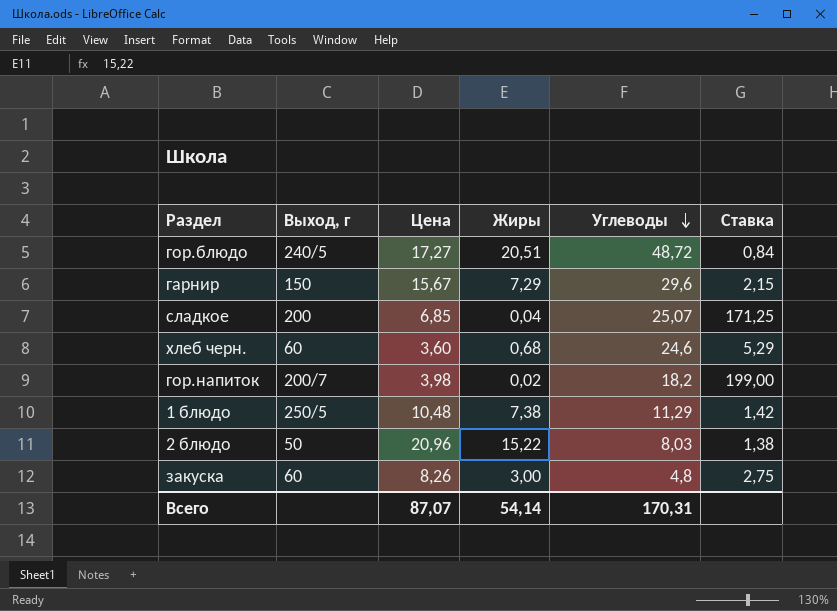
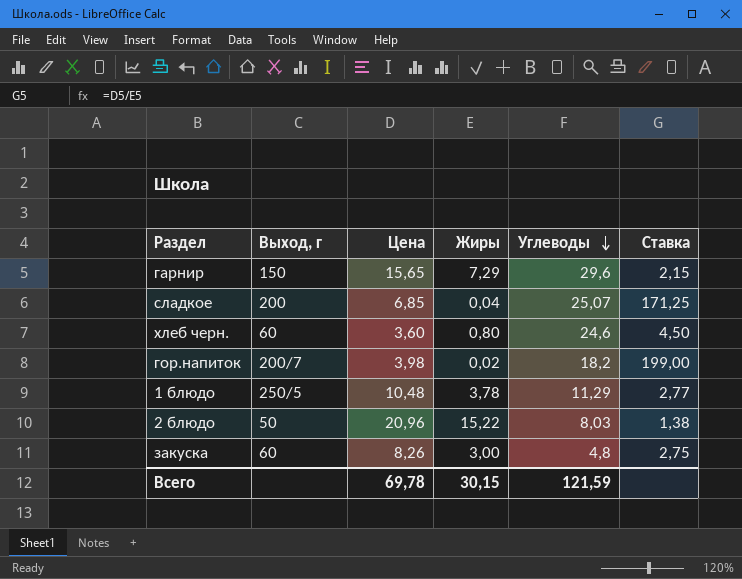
row гор.блюдо: 240/5 | 17,27 | 20,51 | 48,72 | 0,84 -> none
гарнир | Цена: 15,67 -> 15,65
хлеб черн. | Жиры: 0,68 -> 0,80
хлеб черн. | Ставка: 5,29 -> 4,50
1 блюдо | Жиры: 7,38 -> 3,78
1 блюдо | Ставка: 1,42 -> 2,77
Всего | Цена: 87,07 -> 69,78
Всего | Жиры: 54,14 -> 30,15
Всего | Углеводы: 170,31 -> 121,59

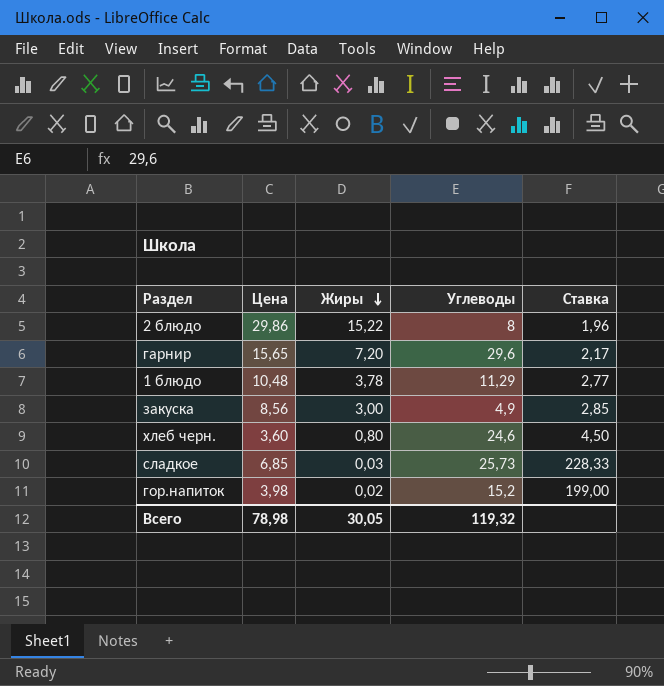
row order: Углеводы descending -> Жиры descending
column Выход, г | position: 2 -> none
2 блюдо | Цена: 20,96 -> 29,86
2 блюдо | Углеводы: 8,03 -> 8
2 блюдо | Ставка: 1,38 -> 1,96
гарнир | Жиры: 7,29 -> 7,20
гарнир | Ставка: 2,15 -> 2,17
закуска | Цена: 8,26 -> 8,56
закуска | Углеводы: 4,8 -> 4,9
закуска | Ставка: 2,75 -> 2,85
сладкое | Жиры: 0,04 -> 0,03
сладкое | Углеводы: 25,07 -> 25,73
сладкое | Ставка: 171,25 -> 228,33
гор.напиток | Углеводы: 18,2 -> 15,2
Всего | Цена: 69,78 -> 78,98
Всего | Жиры: 30,15 -> 30,05
Всего | Углеводы: 121,59 -> 119,32

